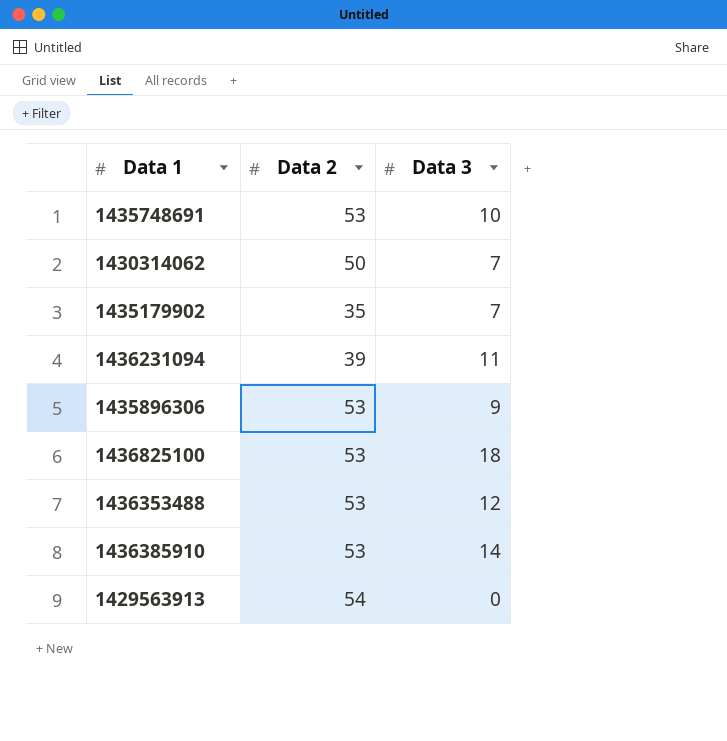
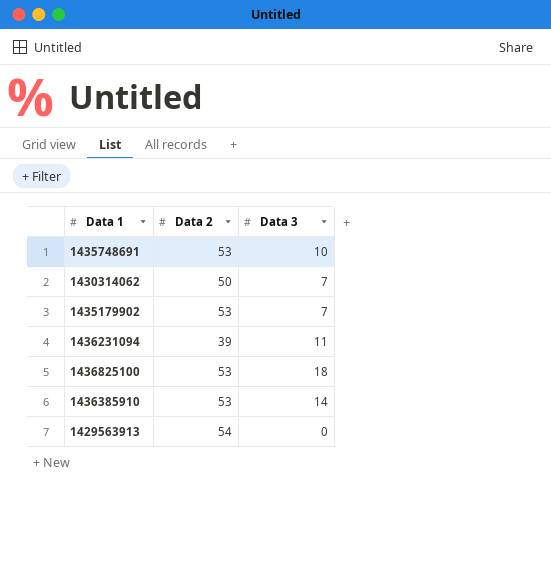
row 1435896306: 53 | 9 -> none
row 1436353488: 53 | 12 -> none
1435179902 | Data 2: 35 -> 53

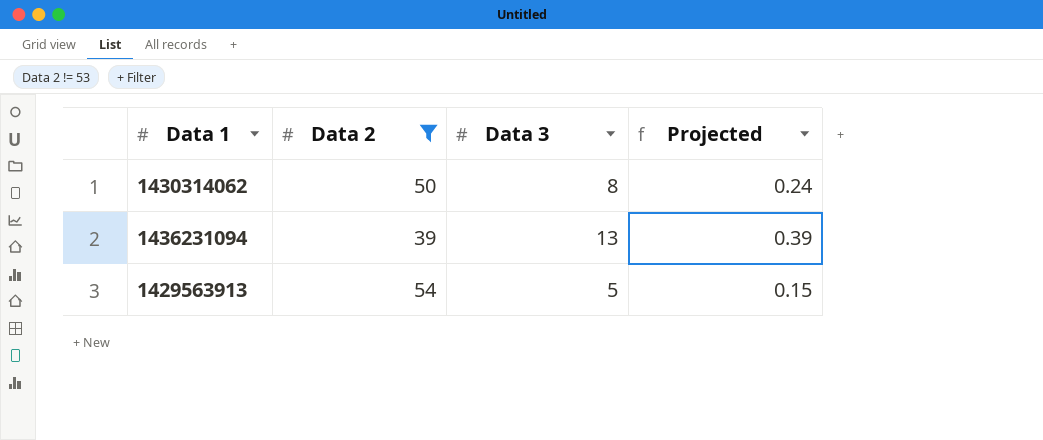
filter: none -> Data 2 != 53
column Projected | formula: none -> [Data 3] * 0.03
1430314062 | Data 3: 7 -> 8
1436231094 | Data 3: 11 -> 13
1429563913 | Data 3: 0 -> 5

